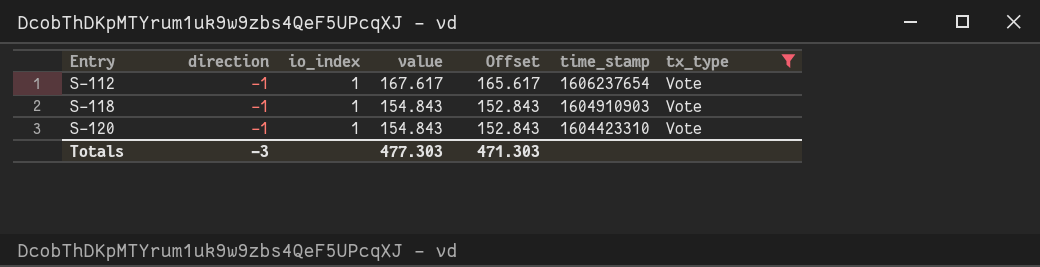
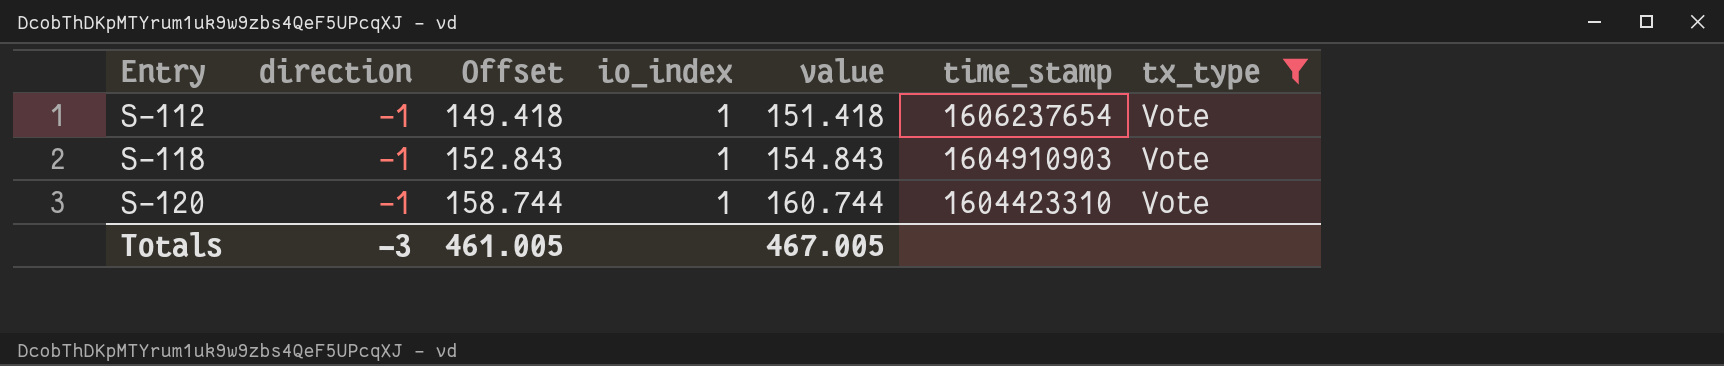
column Offset | position: 5 -> 3
S-112 | Offset: 165.617 -> 149.418
S-112 | value: 167.617 -> 151.418
S-120 | Offset: 152.843 -> 158.744
S-120 | value: 154.843 -> 160.744
Totals | Offset: 471.303 -> 461.005
Totals | value: 477.303 -> 467.005

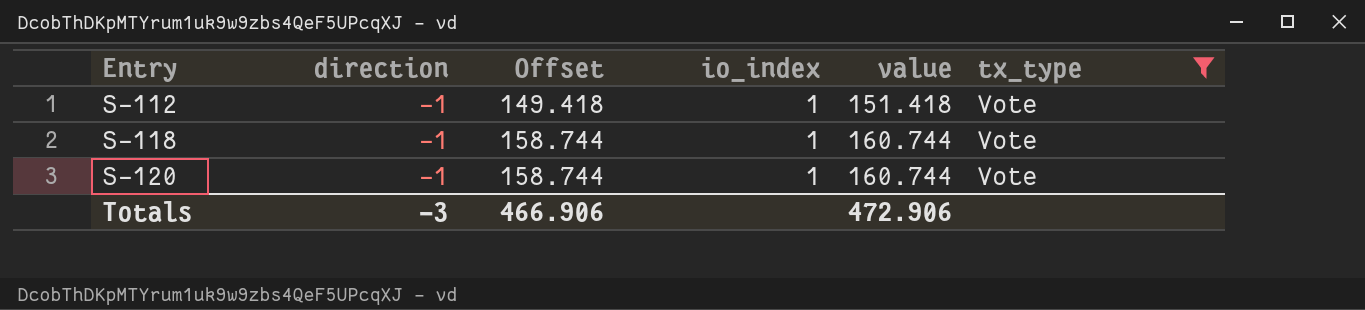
column time_stamp | position: 6 -> none
S-118 | Offset: 152.843 -> 158.744
S-118 | value: 154.843 -> 160.744
Totals | Offset: 461.005 -> 466.906
Totals | value: 467.005 -> 472.906

